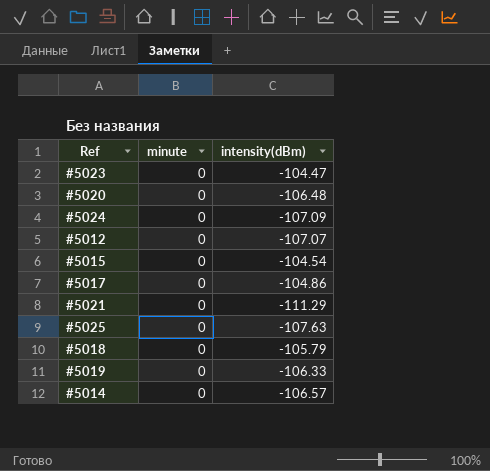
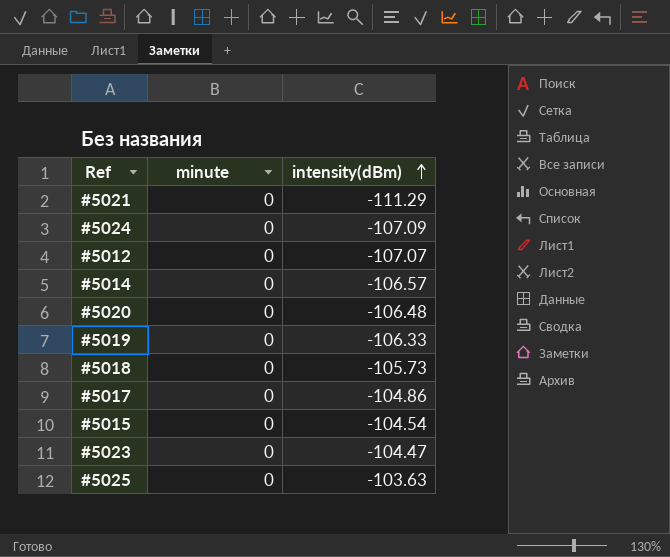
row order: none -> intensity(dBm) ascending
#5018 | intensity(dBm): -105.79 -> -105.73
#5025 | intensity(dBm): -107.63 -> -103.63

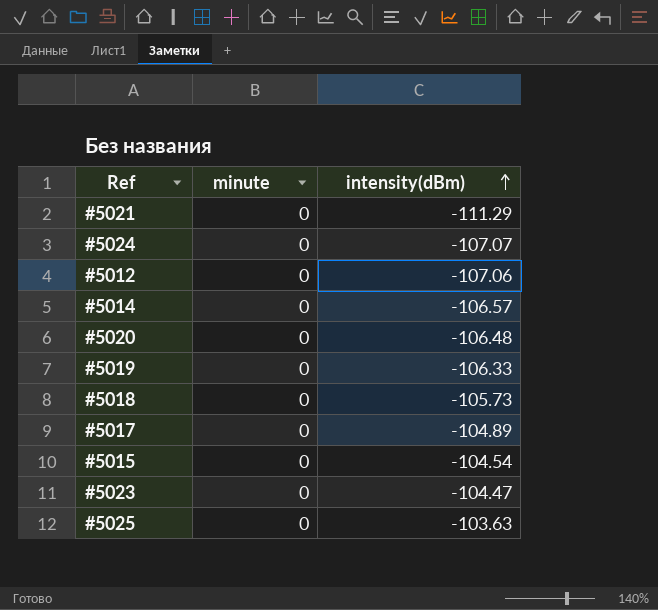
#5024 | intensity(dBm): -107.09 -> -107.07
#5012 | intensity(dBm): -107.07 -> -107.06
#5017 | intensity(dBm): -104.86 -> -104.89

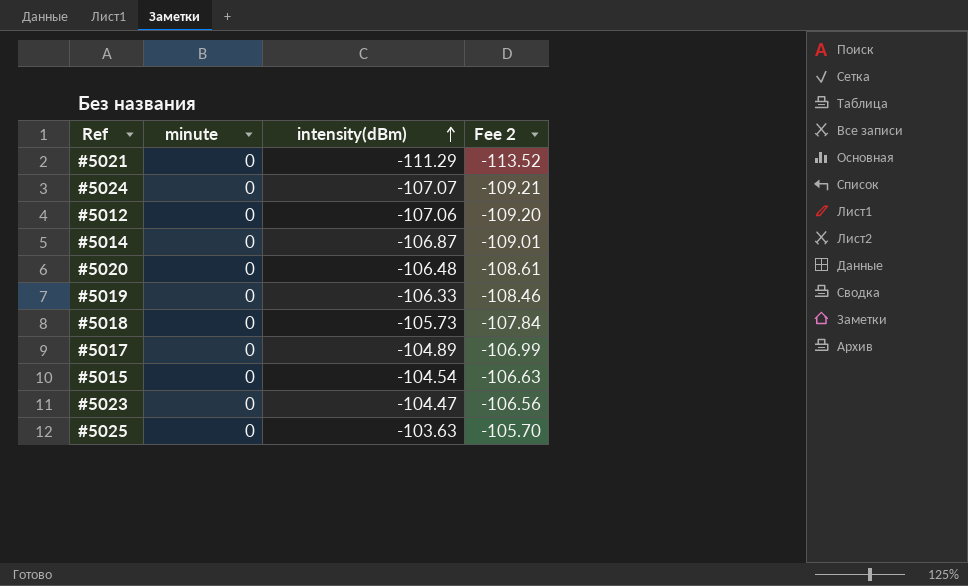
column Fee 2 | formula: none -> [intensity(dBm)] * 1.02
#5014 | intensity(dBm): -106.57 -> -106.87

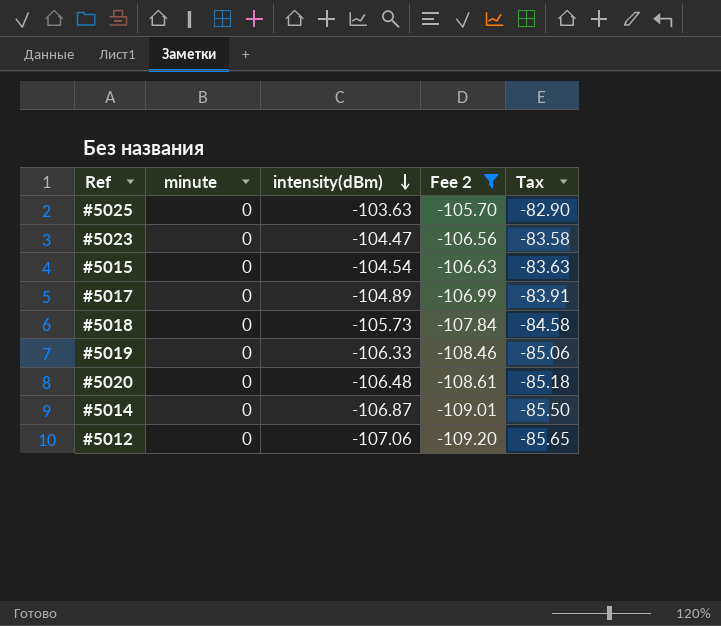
filter: none -> Fee 2 >= -109.20
row order: intensity(dBm) ascending -> intensity(dBm) descending
column Tax | formula: none -> [intensity(dBm)] * 0.8

